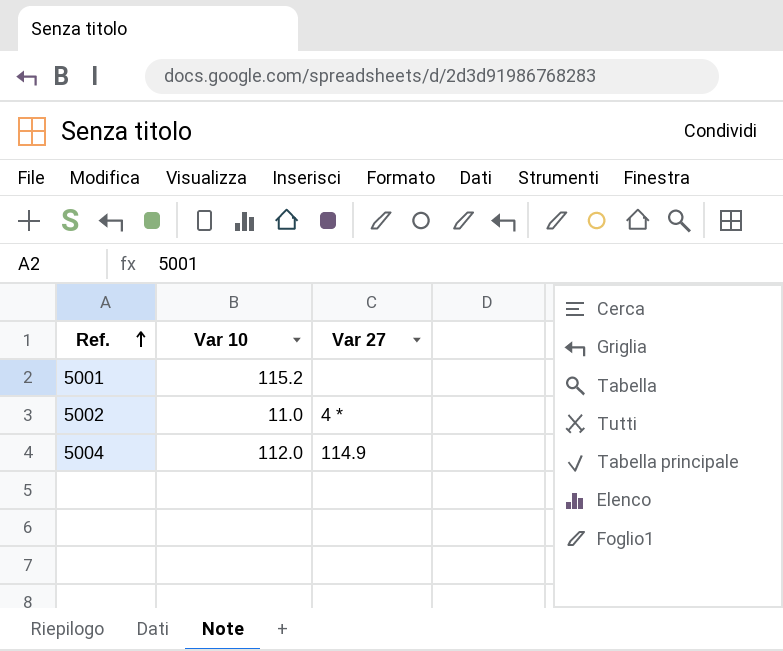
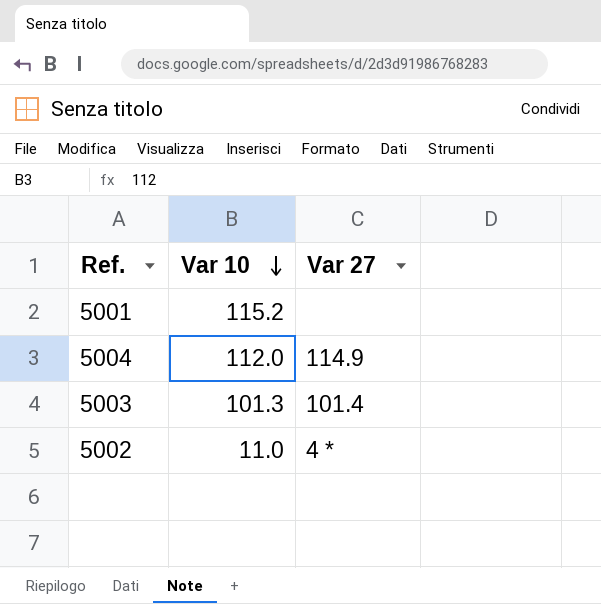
row order: Ref. ascending -> Var 10 descending
row 5003: none -> 101.3 | 101.4

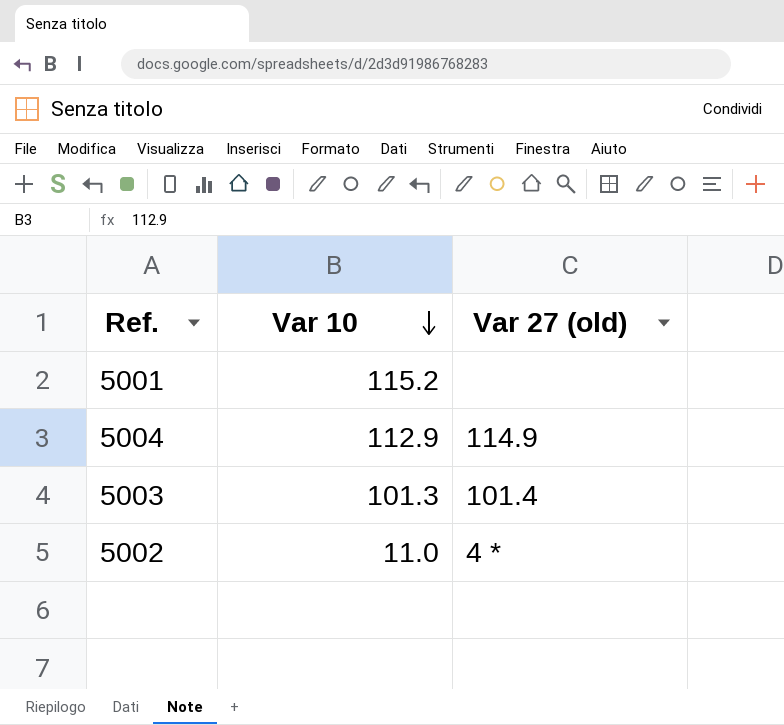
column name: Var 27 -> Var 27 (old)
5004 | Var 10: 112.0 -> 112.9

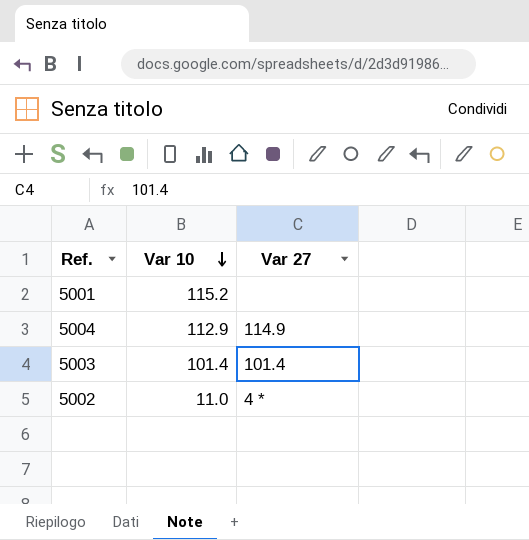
column name: Var 27 (old) -> Var 27
5003 | Var 10: 101.3 -> 101.4

